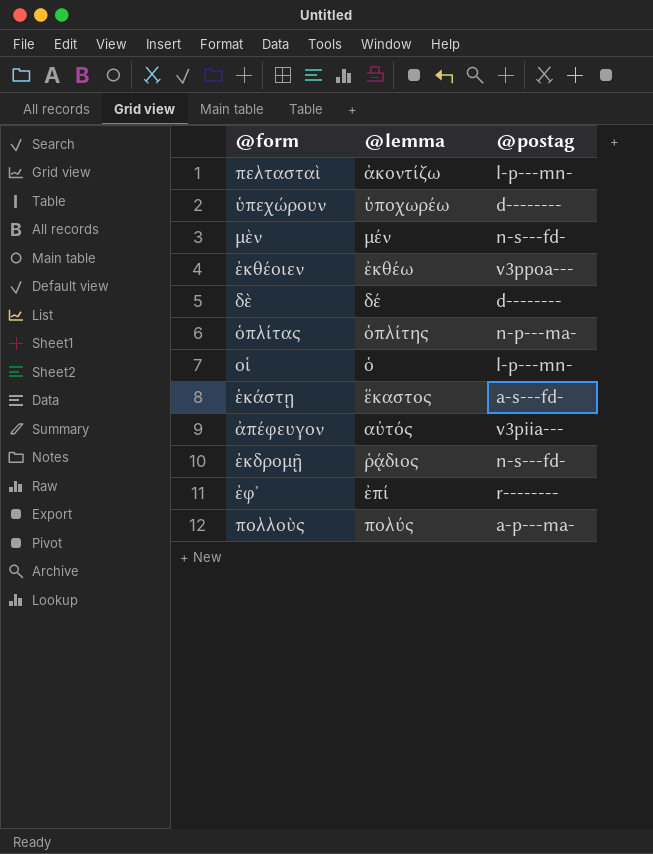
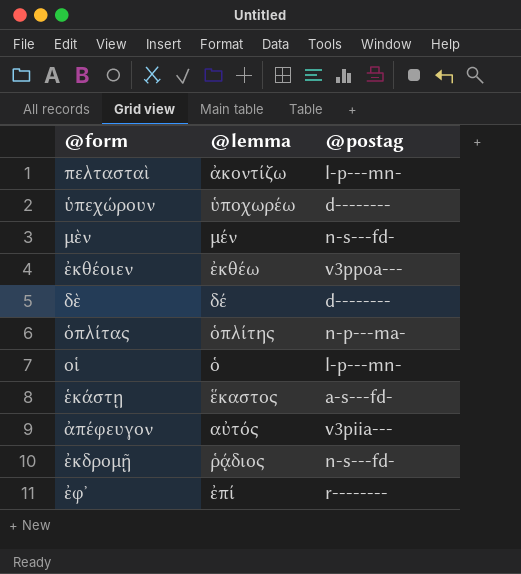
row πολλοὺς: πολύς | a-p---ma- -> none

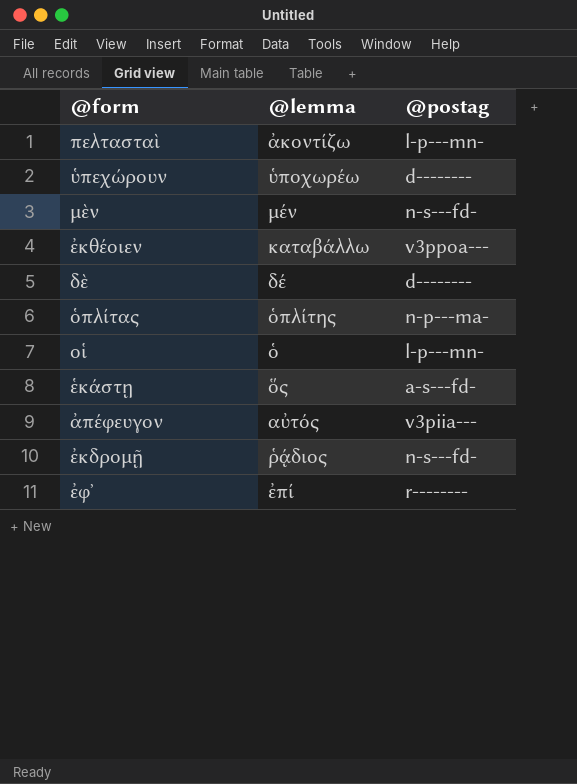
ἐκθέοιεν | @lemma: ἐκθέω -> καταβάλλω
ἑκάστῃ | @lemma: ἕκαστος -> ὅς

